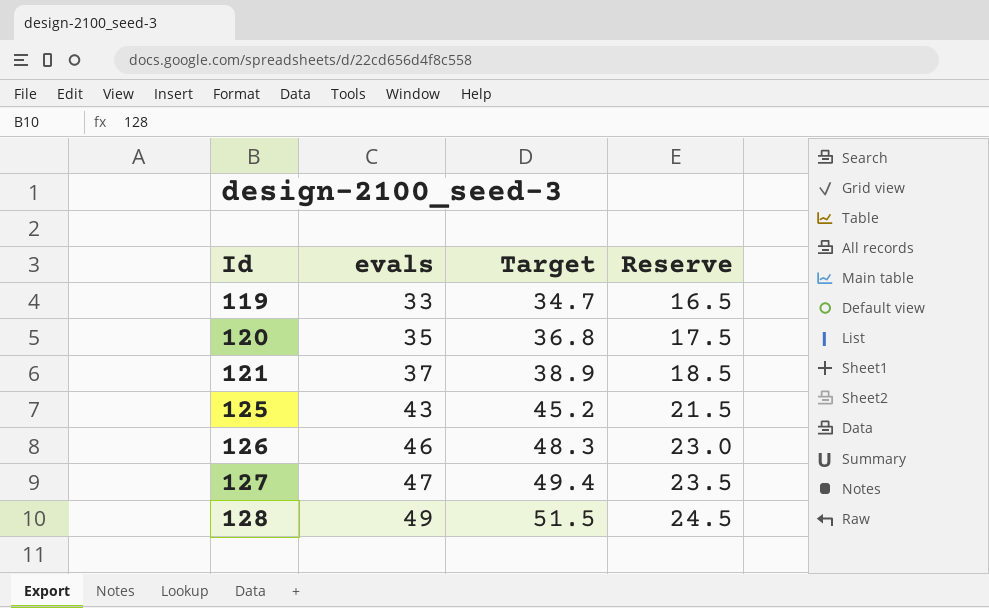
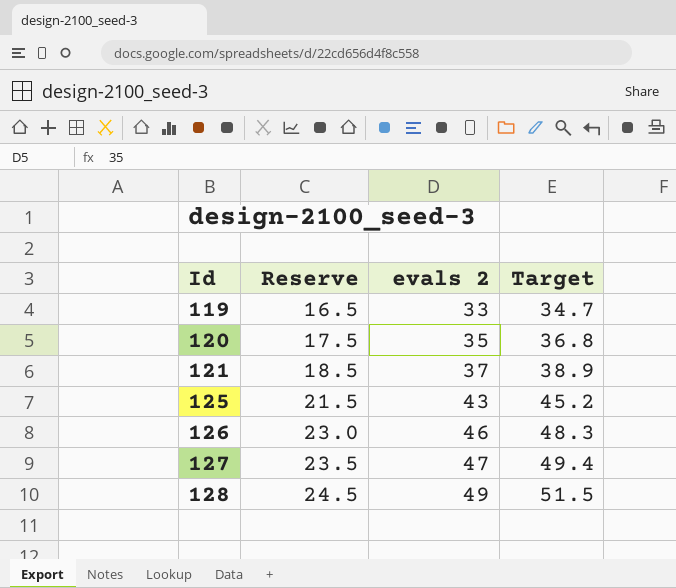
column Reserve | position: 4 -> 2
column name: evals -> evals 2

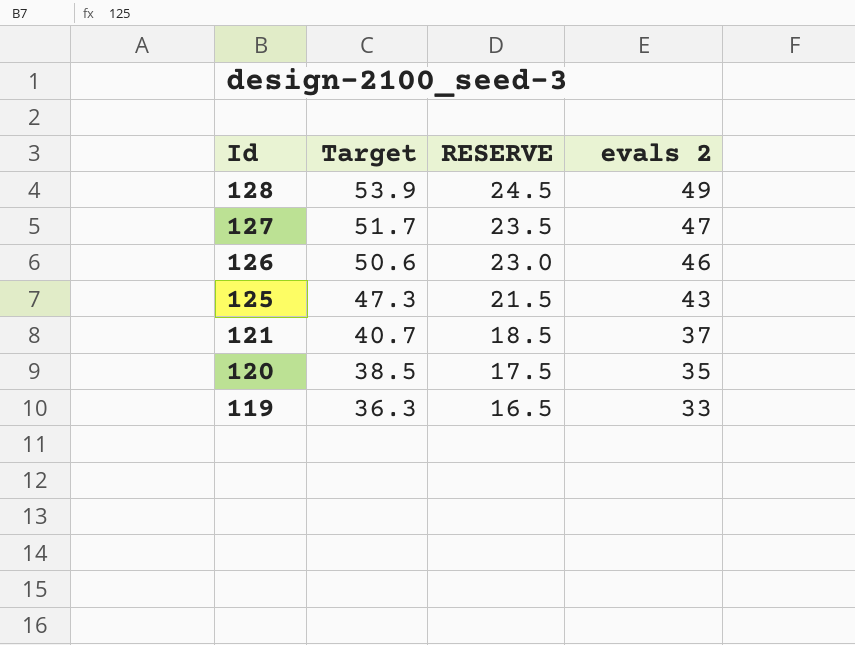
row order: Id ascending -> Id descending
column Target | formula: [evals 2] * 1.05 -> [evals 2] * 1.1
column Target | position: 4 -> 2
column name: Reserve -> RESERVE

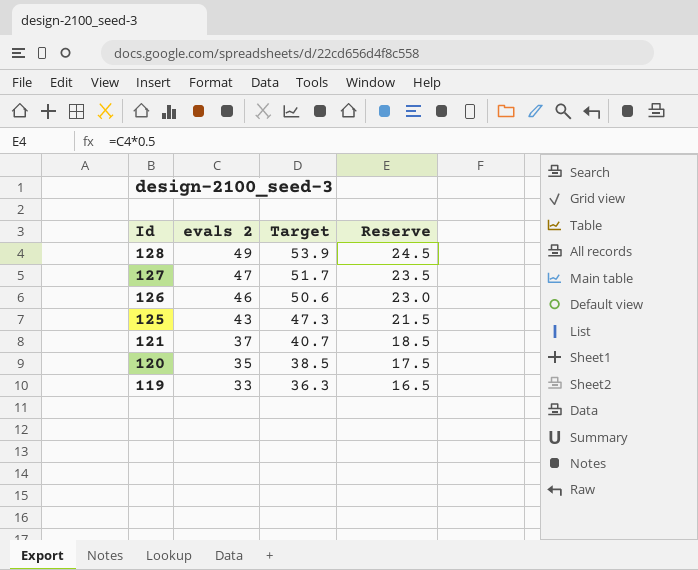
column evals 2 | position: 4 -> 2
column name: RESERVE -> Reserve

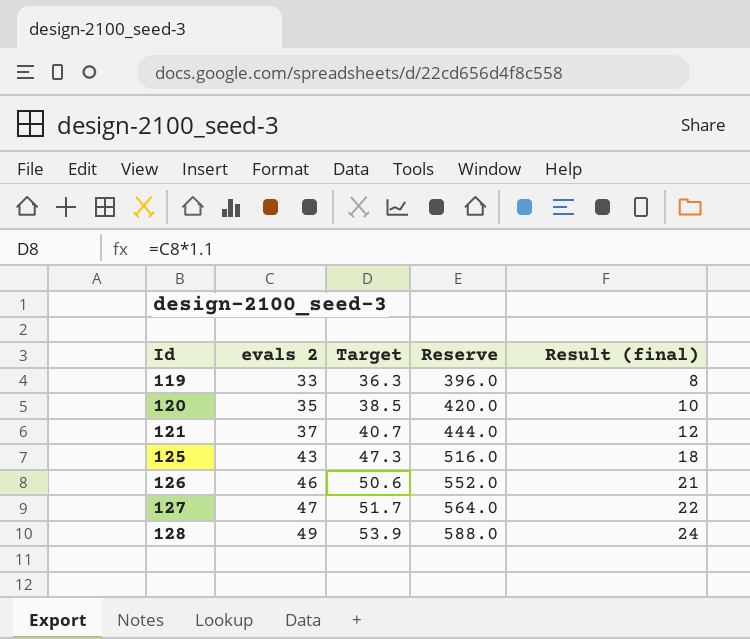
row order: Id descending -> Id ascending
column Reserve | formula: [evals 2] * 0.5 -> [evals 2] * 12
column Result (final) | formula: none -> [evals 2] - 25

